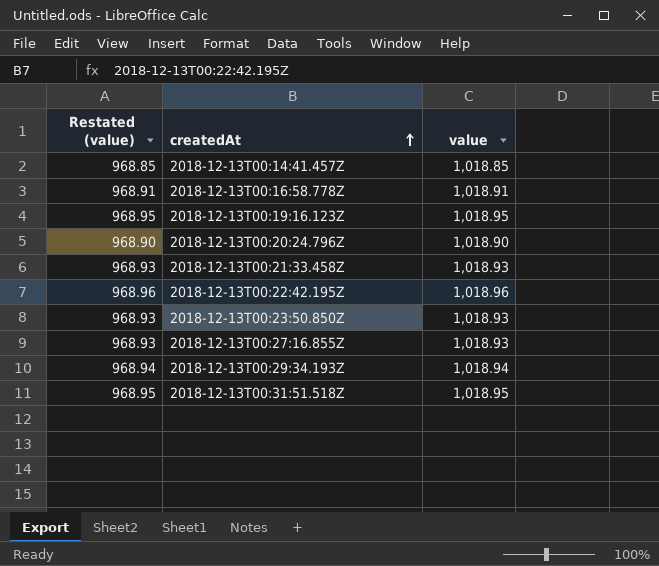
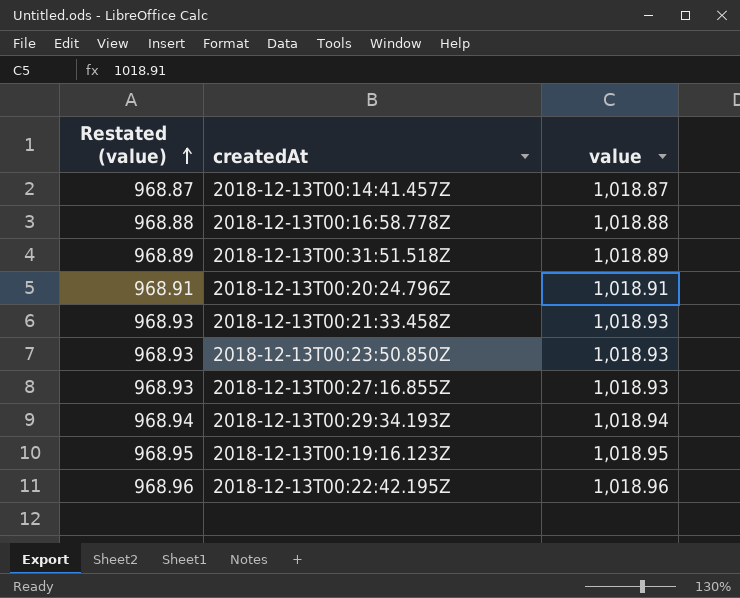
row order: createdAt ascending -> Restated (value) ascending
2018-12-13T00:14:41.457Z | Restated (value): 968.85 -> 968.87
2018-12-13T00:14:41.457Z | value: 1,018.85 -> 1,018.87
2018-12-13T00:16:58.778Z | Restated (value): 968.91 -> 968.88
2018-12-13T00:16:58.778Z | value: 1,018.91 -> 1,018.88
2018-12-13T00:31:51.518Z | Restated (value): 968.95 -> 968.89
2018-12-13T00:31:51.518Z | value: 1,018.95 -> 1,018.89
2018-12-13T00:20:24.796Z | Restated (value): 968.90 -> 968.91
2018-12-13T00:20:24.796Z | value: 1,018.90 -> 1,018.91

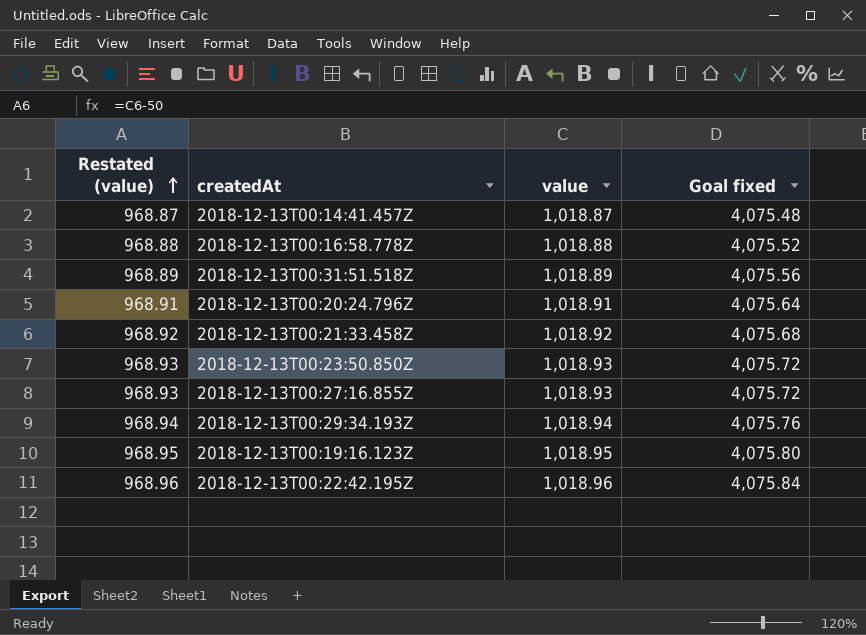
column Goal fixed | formula: none -> [value] * 4
2018-12-13T00:21:33.458Z | Restated (value): 968.93 -> 968.92
2018-12-13T00:21:33.458Z | value: 1,018.93 -> 1,018.92

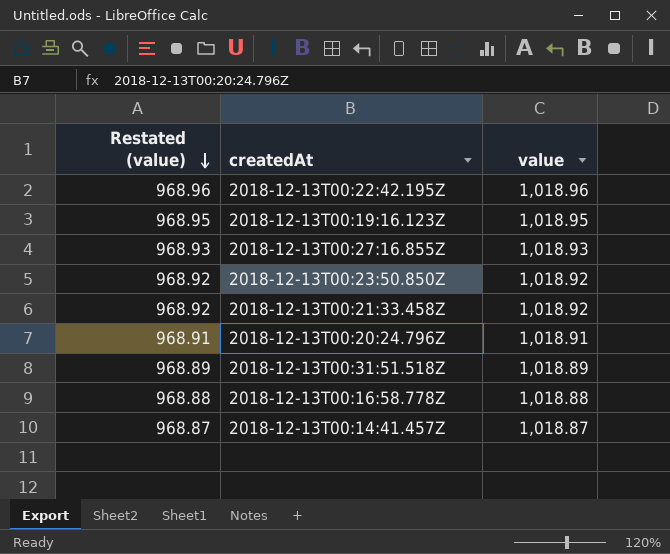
row order: Restated (value) ascending -> Restated (value) descending
column Goal fixed | formula: [value] * 4 -> none
row 2018-12-13T00:29:34.193Z: 968.94 | 1,018.94 | 4,075.76 -> none
2018-12-13T00:23:50.850Z | Restated (value): 968.93 -> 968.92
2018-12-13T00:23:50.850Z | value: 1,018.93 -> 1,018.92

